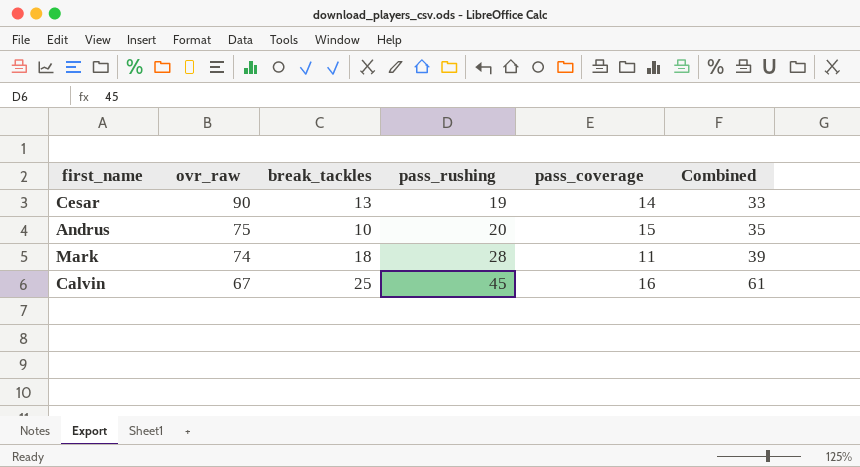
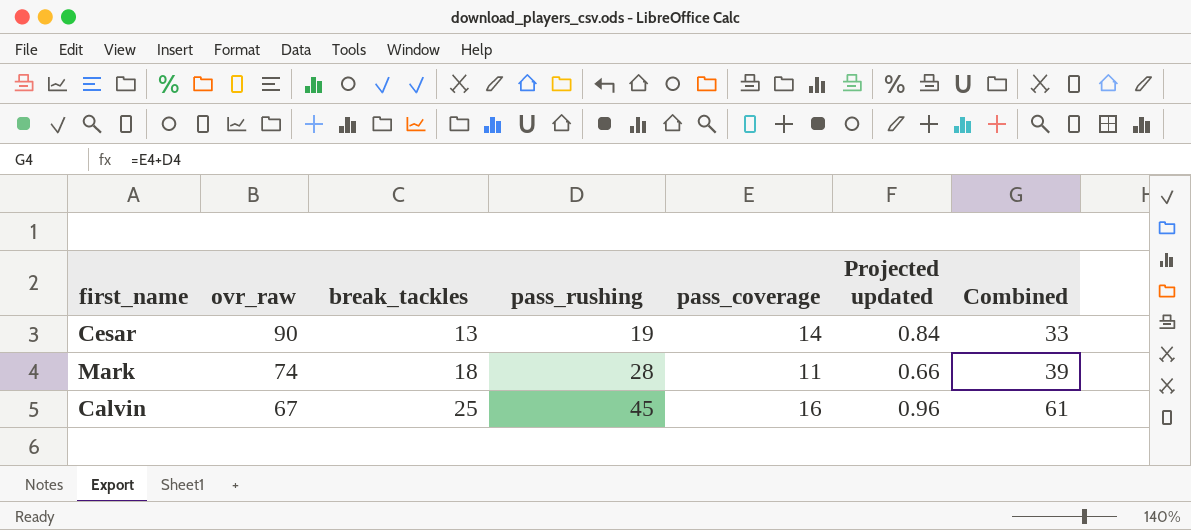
column Projected updated | formula: none -> [pass_coverage] * 0.06
row Andrus: 75 | 10 | 20 | 15 | 35 -> none

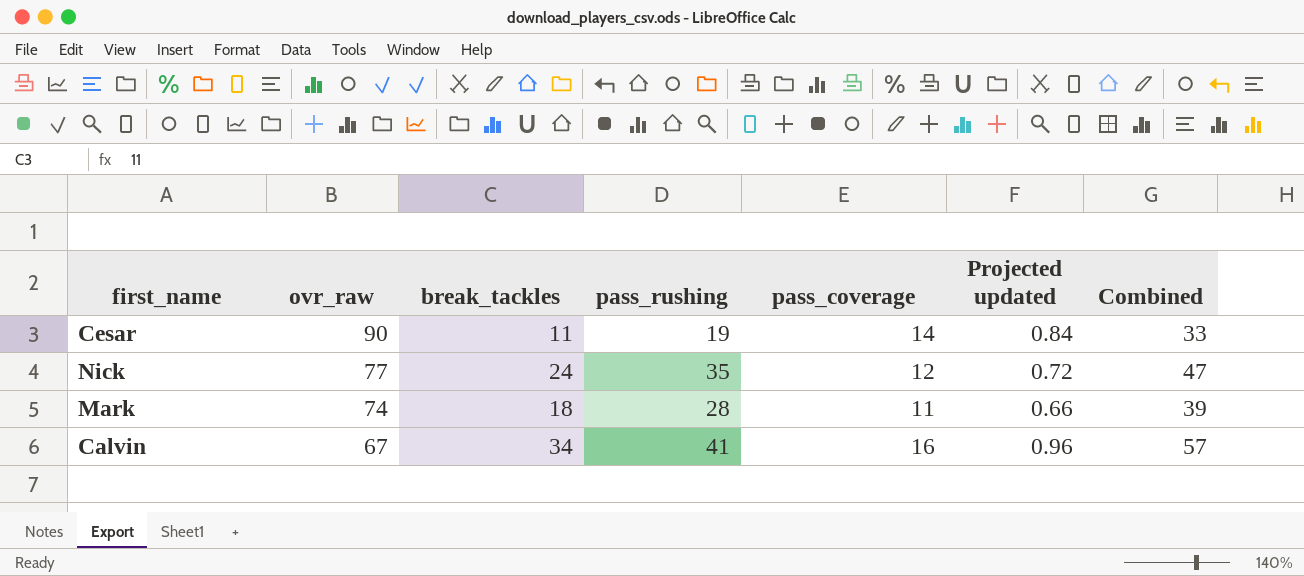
Cesar | break_tackles: 13 -> 11
row Nick: none -> 77 | 24 | 35 | 12 | 0.72 | 47
Calvin | break_tackles: 25 -> 34
Calvin | pass_rushing: 45 -> 41
Calvin | Combined: 61 -> 57

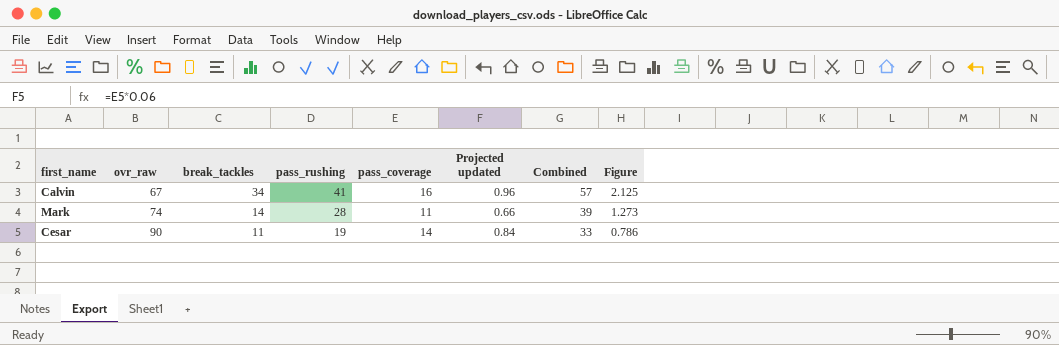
row order: ovr_raw descending -> ovr_raw ascending
column Figure | formula: none -> [break_tackles] / [pass_coverage]
row Nick: 77 | 24 | 35 | 12 | 0.72 | 47 -> none
Mark | break_tackles: 18 -> 14

